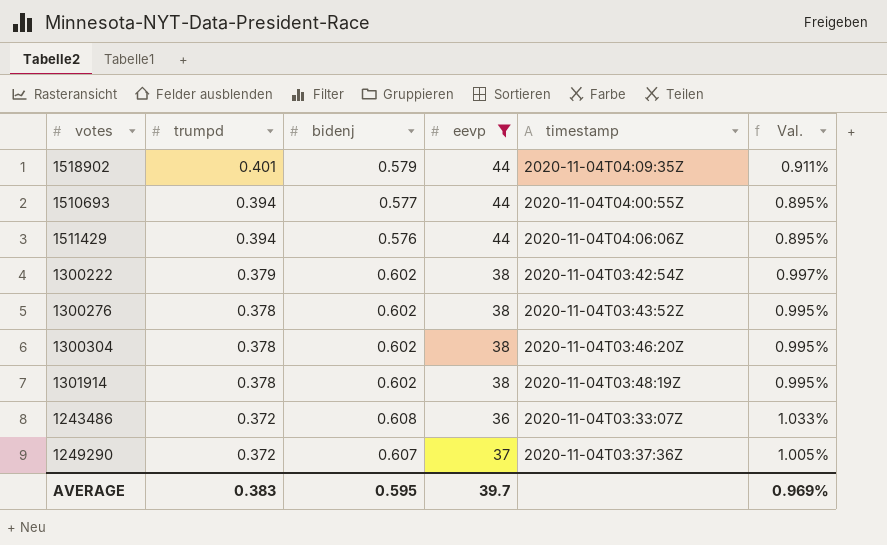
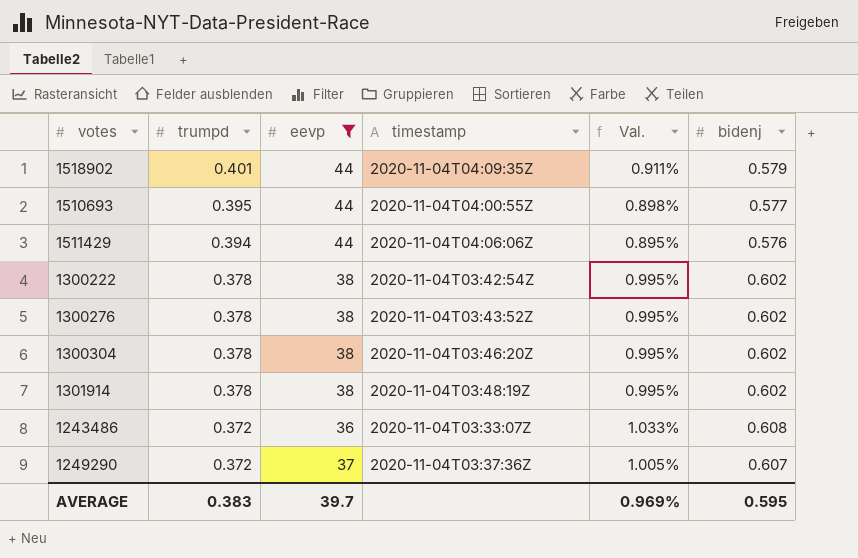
column bidenj | position: 3 -> 6
1510693 | trumpd: 0.394 -> 0.395
1510693 | Val.: 0.895% -> 0.898%
1300222 | trumpd: 0.379 -> 0.378
1300222 | Val.: 0.997% -> 0.995%

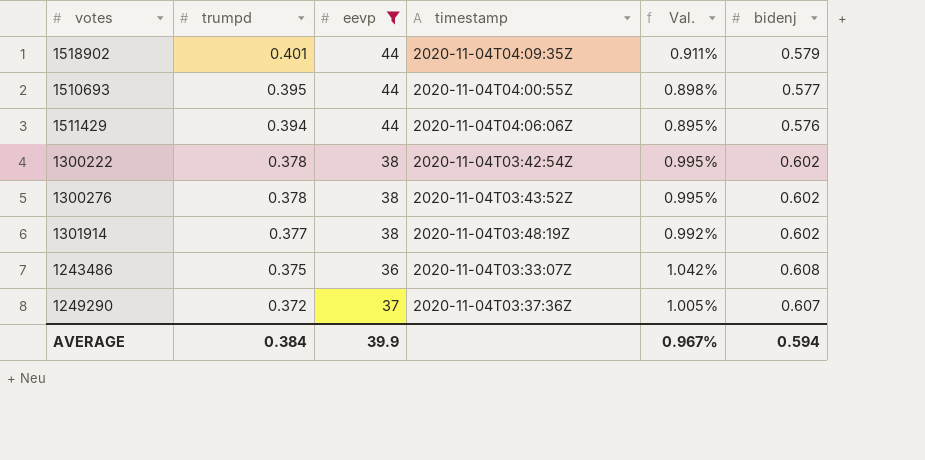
row 1300304: 0.378 | 38 | 2020-11-04T03:46:20Z | 0.995% | 0.602 -> none
1301914 | trumpd: 0.378 -> 0.377
1301914 | Val.: 0.995% -> 0.992%
1243486 | trumpd: 0.372 -> 0.375
1243486 | Val.: 1.033% -> 1.042%
AVERAGE | trumpd: 0.383 -> 0.384
AVERAGE | eevp: 39.7 -> 39.9
AVERAGE | Val.: 0.969% -> 0.967%
AVERAGE | bidenj: 0.595 -> 0.594

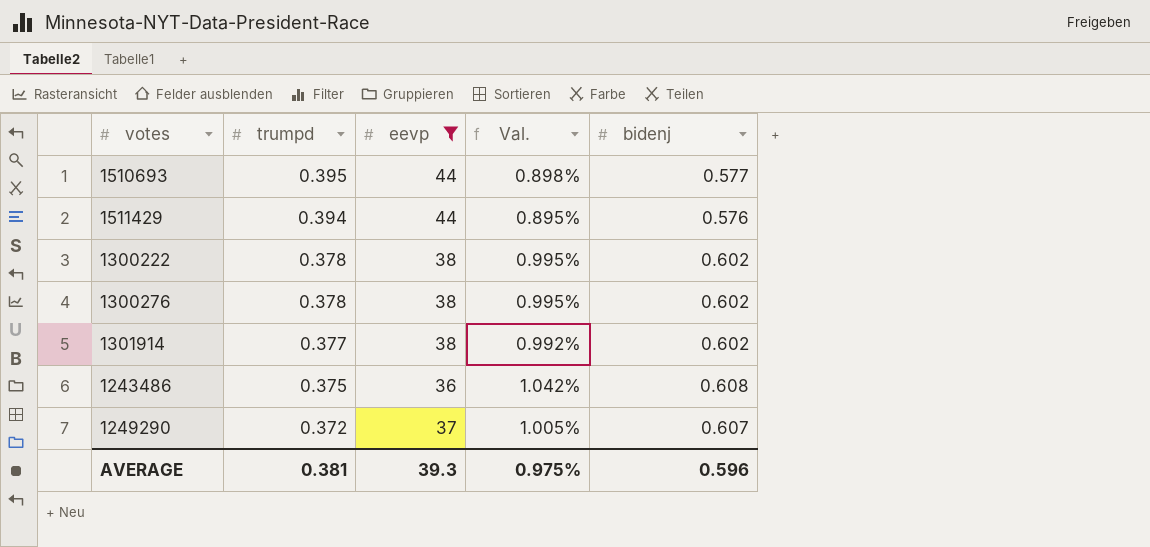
column timestamp | position: 4 -> none
row 1518902: 0.401 | 44 | 2020-11-04T04:09:35Z | 0.911% | 0.579 -> none
AVERAGE | trumpd: 0.384 -> 0.381
AVERAGE | eevp: 39.9 -> 39.3
AVERAGE | Val.: 0.967% -> 0.975%
AVERAGE | bidenj: 0.594 -> 0.596

